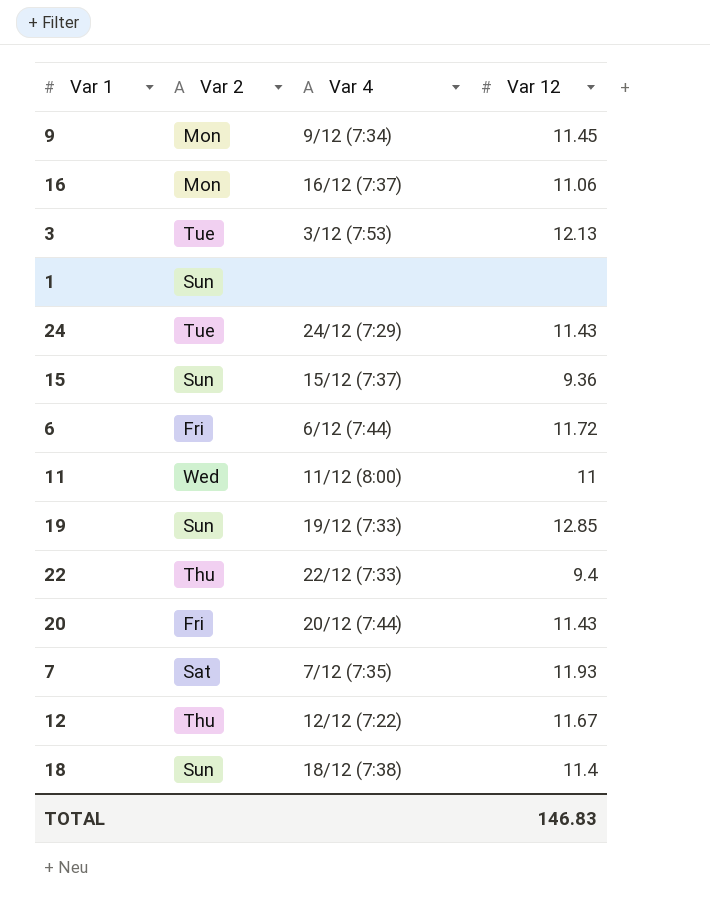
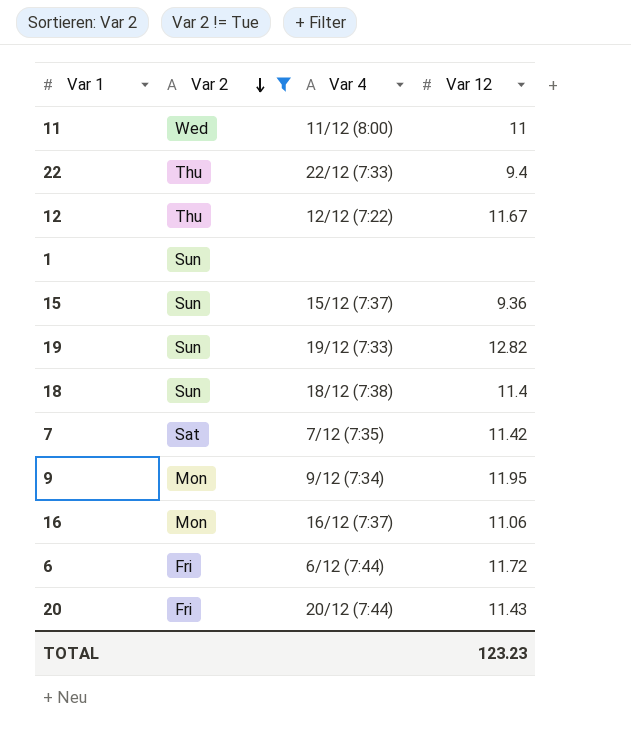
filter: none -> Var 2 != Tue
row order: none -> Var 2 descending
19 | Var 12: 12.85 -> 12.82
7 | Var 12: 11.93 -> 11.42
9 | Var 12: 11.45 -> 11.95
TOTAL | Var 12: 146.83 -> 123.23

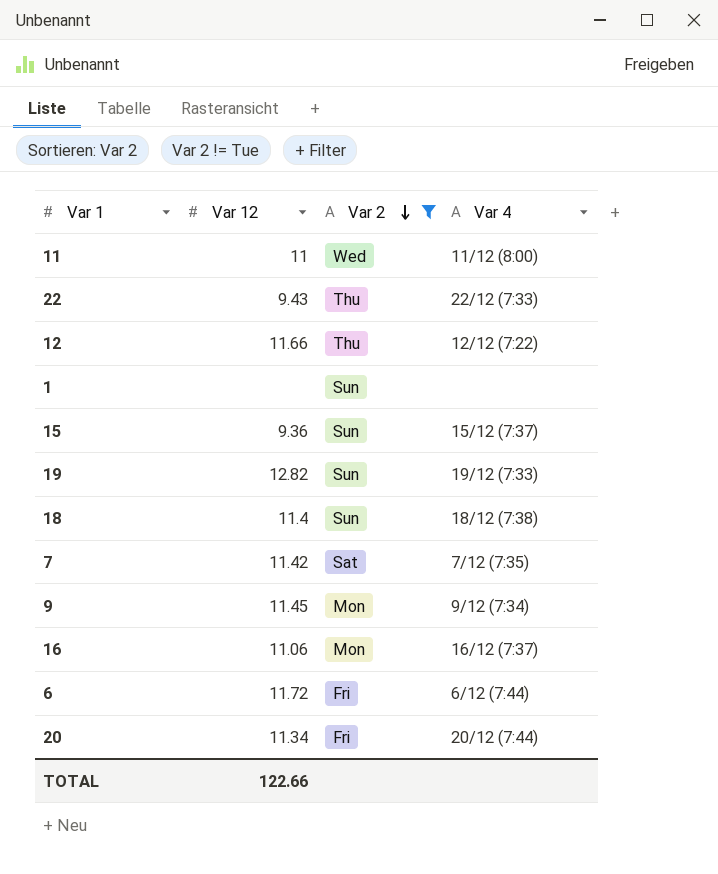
column Var 12 | position: 4 -> 2
22 | Var 12: 9.4 -> 9.43
12 | Var 12: 11.67 -> 11.66
9 | Var 12: 11.95 -> 11.45
20 | Var 12: 11.43 -> 11.34
TOTAL | Var 12: 123.23 -> 122.66

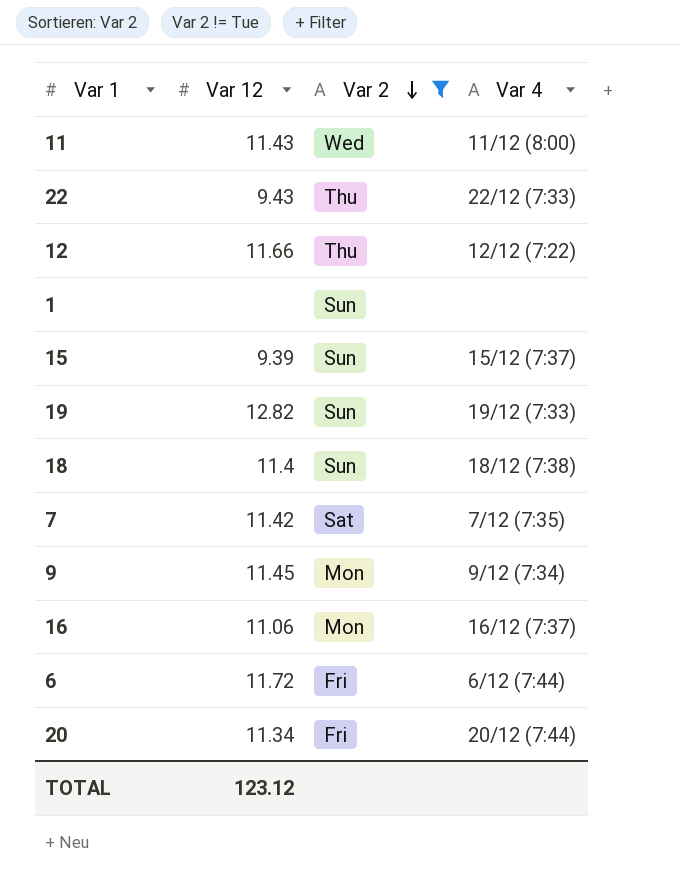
11 | Var 12: 11 -> 11.43
15 | Var 12: 9.36 -> 9.39
TOTAL | Var 12: 122.66 -> 123.12

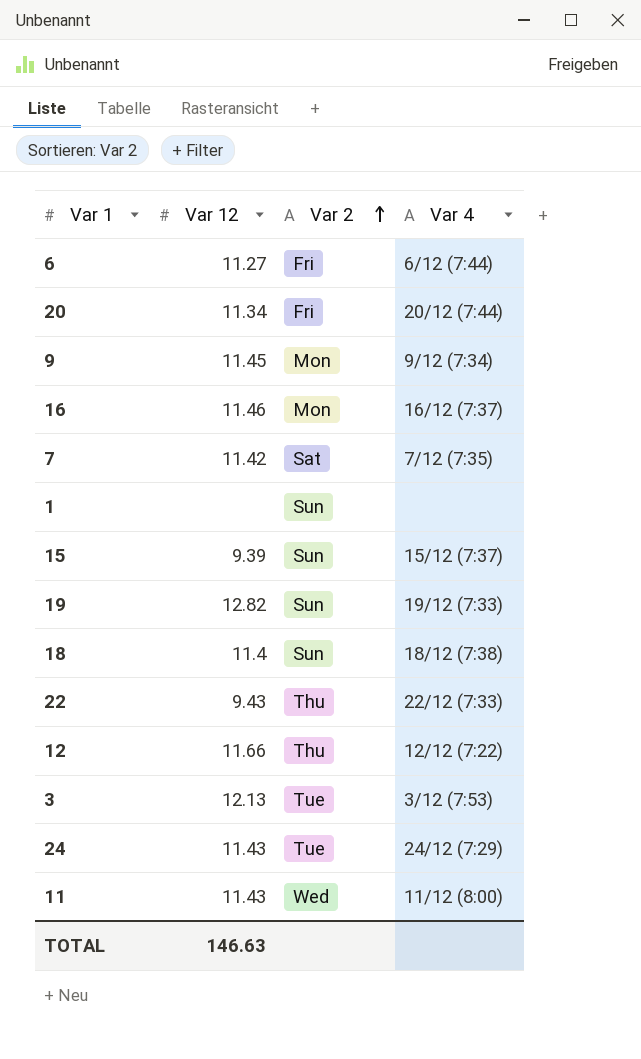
filter: Var 2 != Tue -> none
row order: Var 2 descending -> Var 2 ascending
6 | Var 12: 11.72 -> 11.27
16 | Var 12: 11.06 -> 11.46
TOTAL | Var 12: 123.12 -> 146.63

